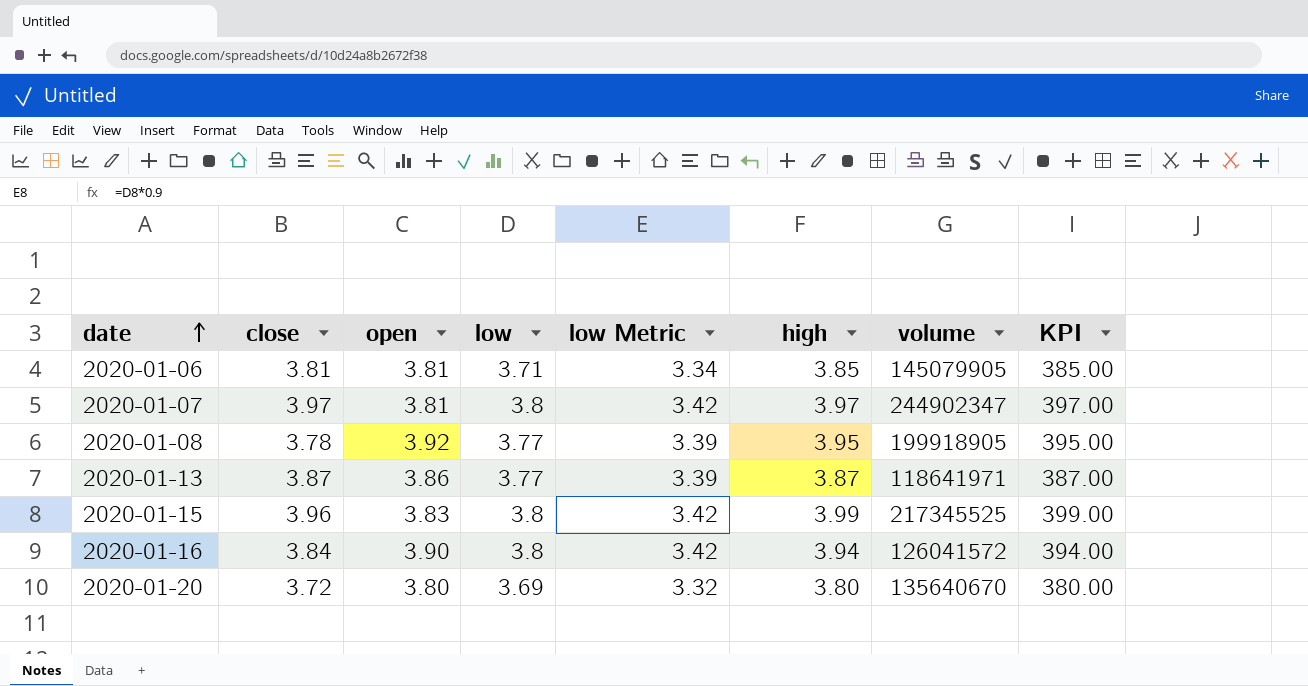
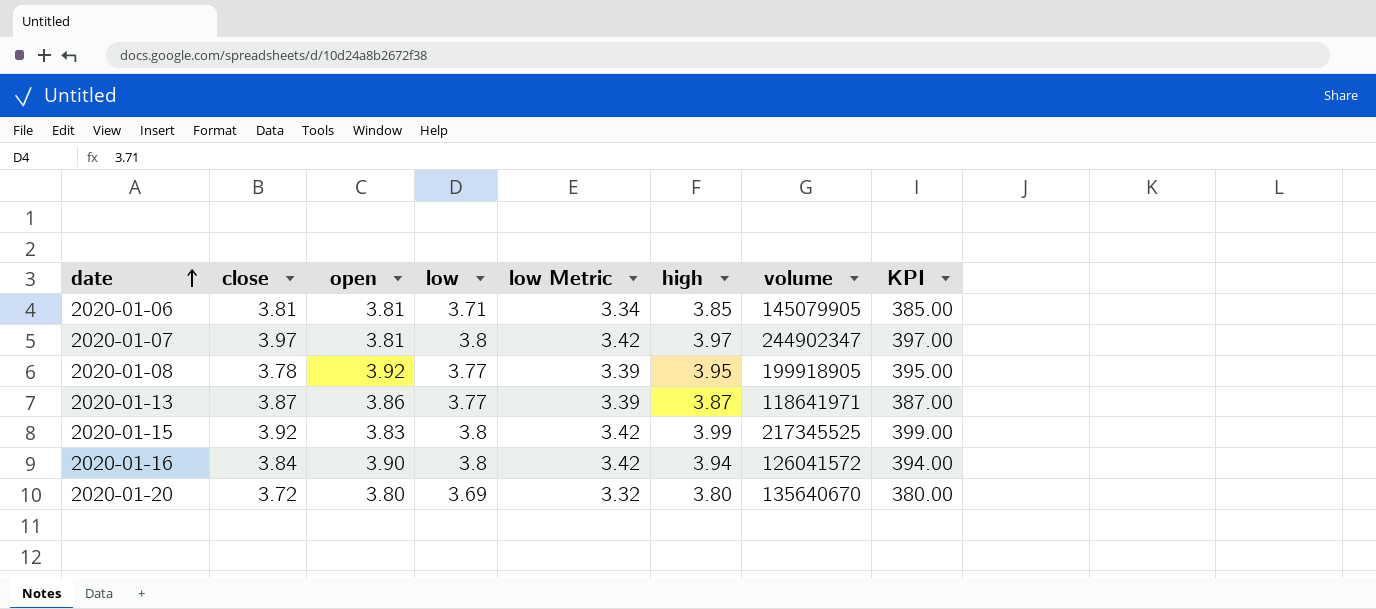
2020-01-15 | close: 3.96 -> 3.92

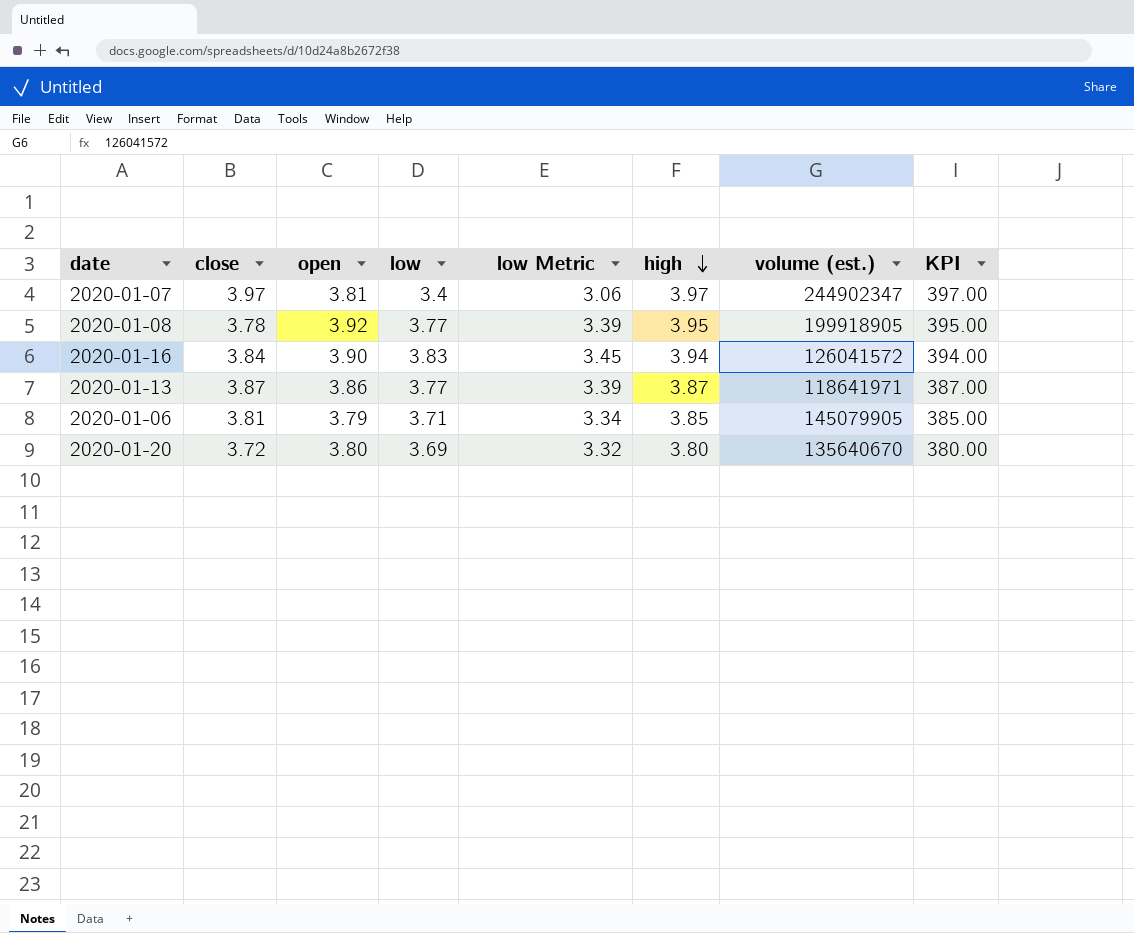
row order: date ascending -> high descending
column name: volume -> volume (est.)
row 2020-01-15: 3.92 | 3.83 | 3.8 | 3.42 | 3.99 | 217345525 | 399.00 -> none
2020-01-07 | low: 3.8 -> 3.4
2020-01-07 | low Metric: 3.42 -> 3.06
2020-01-16 | low: 3.8 -> 3.83
2020-01-16 | low Metric: 3.42 -> 3.45
2020-01-06 | open: 3.81 -> 3.79

